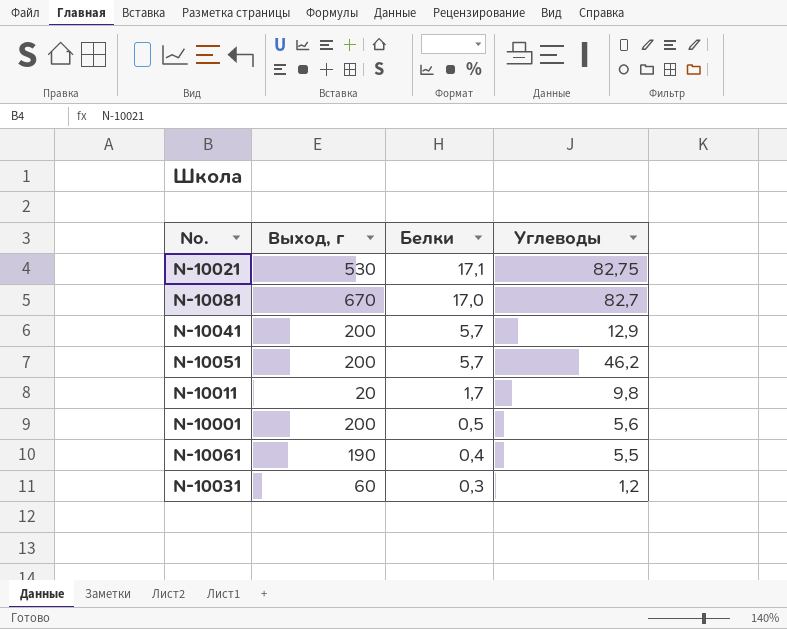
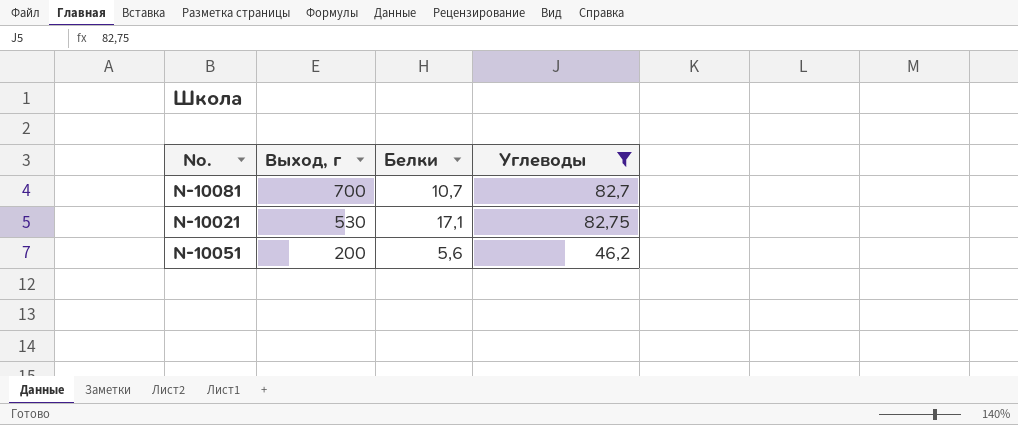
filter: none -> Углеводы >= 46,2
row order: Белки descending -> Выход, г descending
N-10081 | Выход, г: 670 -> 700
N-10081 | Белки: 17,0 -> 10,7
N-10051 | Белки: 5,7 -> 5,6

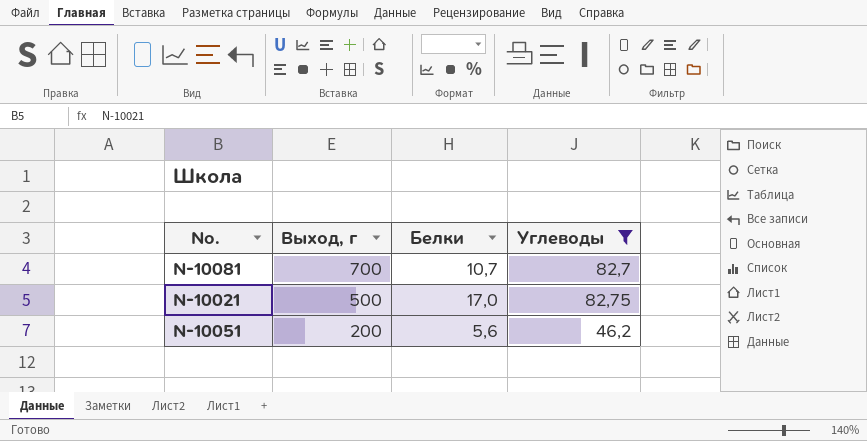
N-10021 | Выход, г: 530 -> 500
N-10021 | Белки: 17,1 -> 17,0

